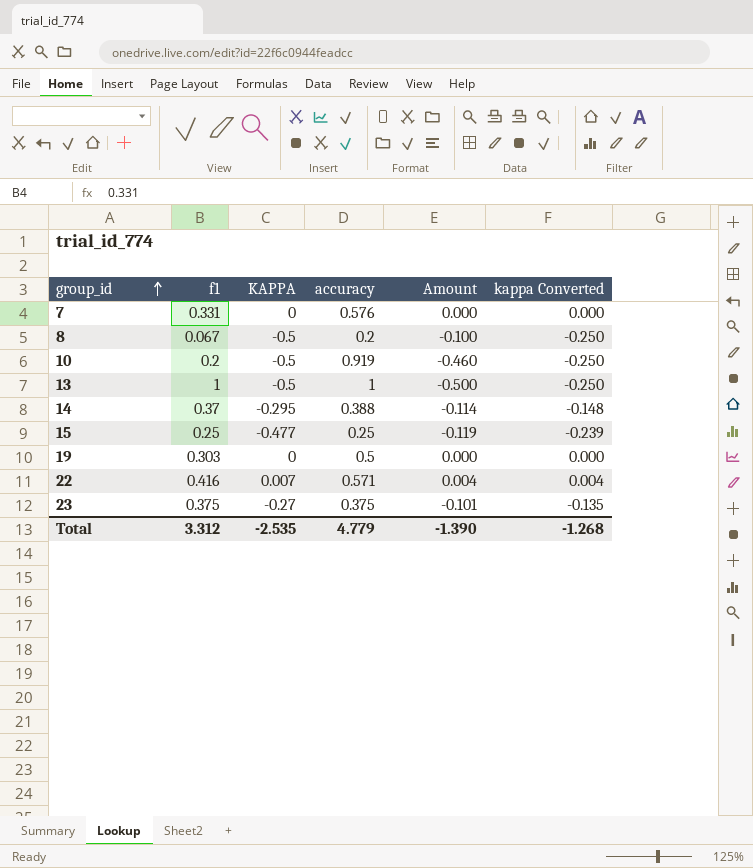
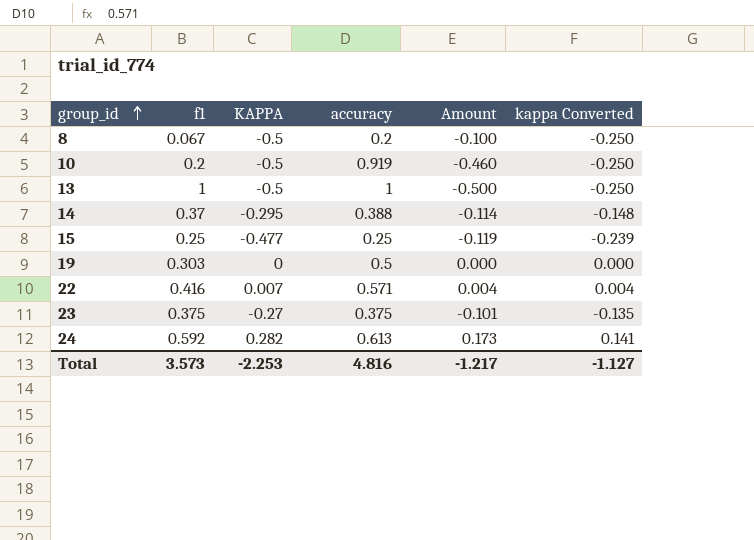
row 7: 0.331 | 0 | 0.576 | 0.000 | 0.000 -> none
row 24: none -> 0.592 | 0.282 | 0.613 | 0.173 | 0.141
Total | f1: 3.312 -> 3.573
Total | KAPPA: -2.535 -> -2.253
Total | accuracy: 4.779 -> 4.816
Total | Amount: -1.390 -> -1.217
Total | kappa Converted: -1.268 -> -1.127

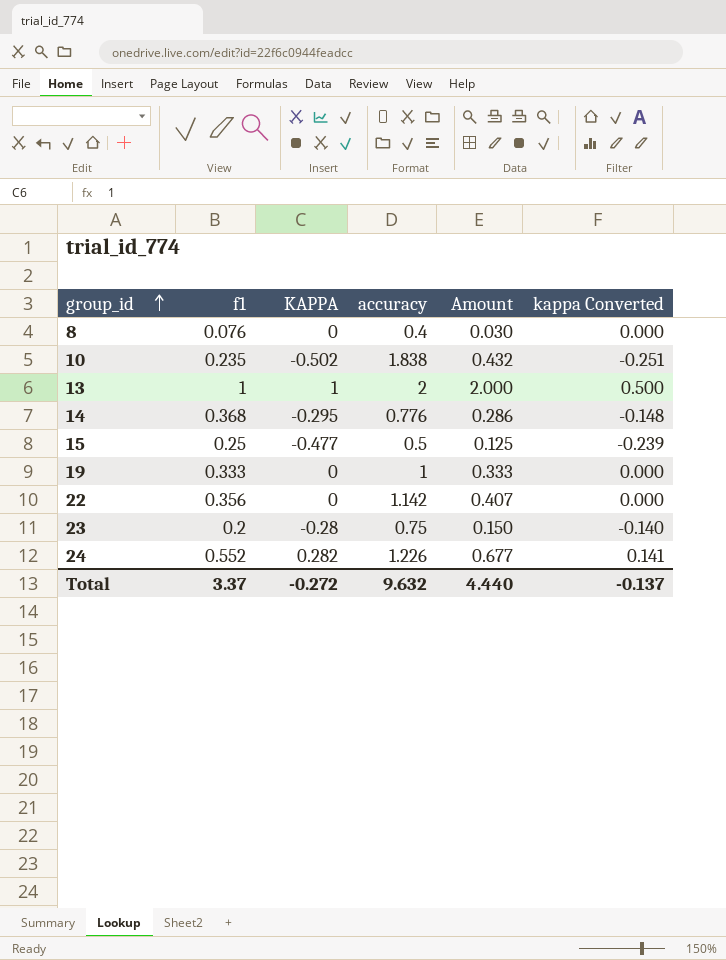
column Amount | formula: [KAPPA] * [accuracy] -> [f1] * [accuracy]
8 | f1: 0.067 -> 0.076
8 | KAPPA: -0.5 -> 0
8 | accuracy: 0.2 -> 0.4
8 | kappa Converted: -0.250 -> 0.000
10 | f1: 0.2 -> 0.235
10 | KAPPA: -0.5 -> -0.502
10 | accuracy: 0.919 -> 1.838
10 | kappa Converted: -0.250 -> -0.251
13 | KAPPA: -0.5 -> 1
13 | accuracy: 1 -> 2
13 | kappa Converted: -0.250 -> 0.500
14 | f1: 0.37 -> 0.368
14 | accuracy: 0.388 -> 0.776
15 | accuracy: 0.25 -> 0.5
19 | f1: 0.303 -> 0.333
19 | accuracy: 0.5 -> 1
22 | f1: 0.416 -> 0.356
22 | KAPPA: 0.007 -> 0
22 | accuracy: 0.571 -> 1.142
22 | kappa Converted: 0.004 -> 0.000
23 | f1: 0.375 -> 0.2
23 | KAPPA: -0.27 -> -0.28
23 | accuracy: 0.375 -> 0.75
23 | kappa Converted: -0.135 -> -0.140
24 | f1: 0.592 -> 0.552
24 | accuracy: 0.613 -> 1.226
Total | f1: 3.573 -> 3.37
Total | KAPPA: -2.253 -> -0.272
Total | accuracy: 4.816 -> 9.632
Total | Amount: -1.217 -> 4.440
Total | kappa Converted: -1.127 -> -0.137

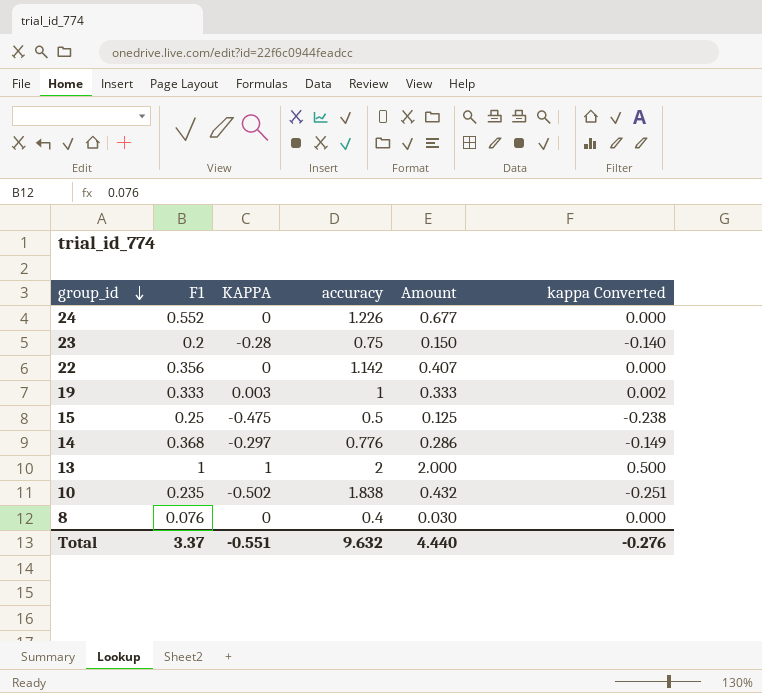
row order: group_id ascending -> group_id descending
column name: f1 -> F1
24 | KAPPA: 0.282 -> 0
24 | kappa Converted: 0.141 -> 0.000
19 | KAPPA: 0 -> 0.003
19 | kappa Converted: 0.000 -> 0.002
15 | KAPPA: -0.477 -> -0.475
15 | kappa Converted: -0.239 -> -0.238
14 | KAPPA: -0.295 -> -0.297
14 | kappa Converted: -0.148 -> -0.149
Total | KAPPA: -0.272 -> -0.551
Total | kappa Converted: -0.137 -> -0.276

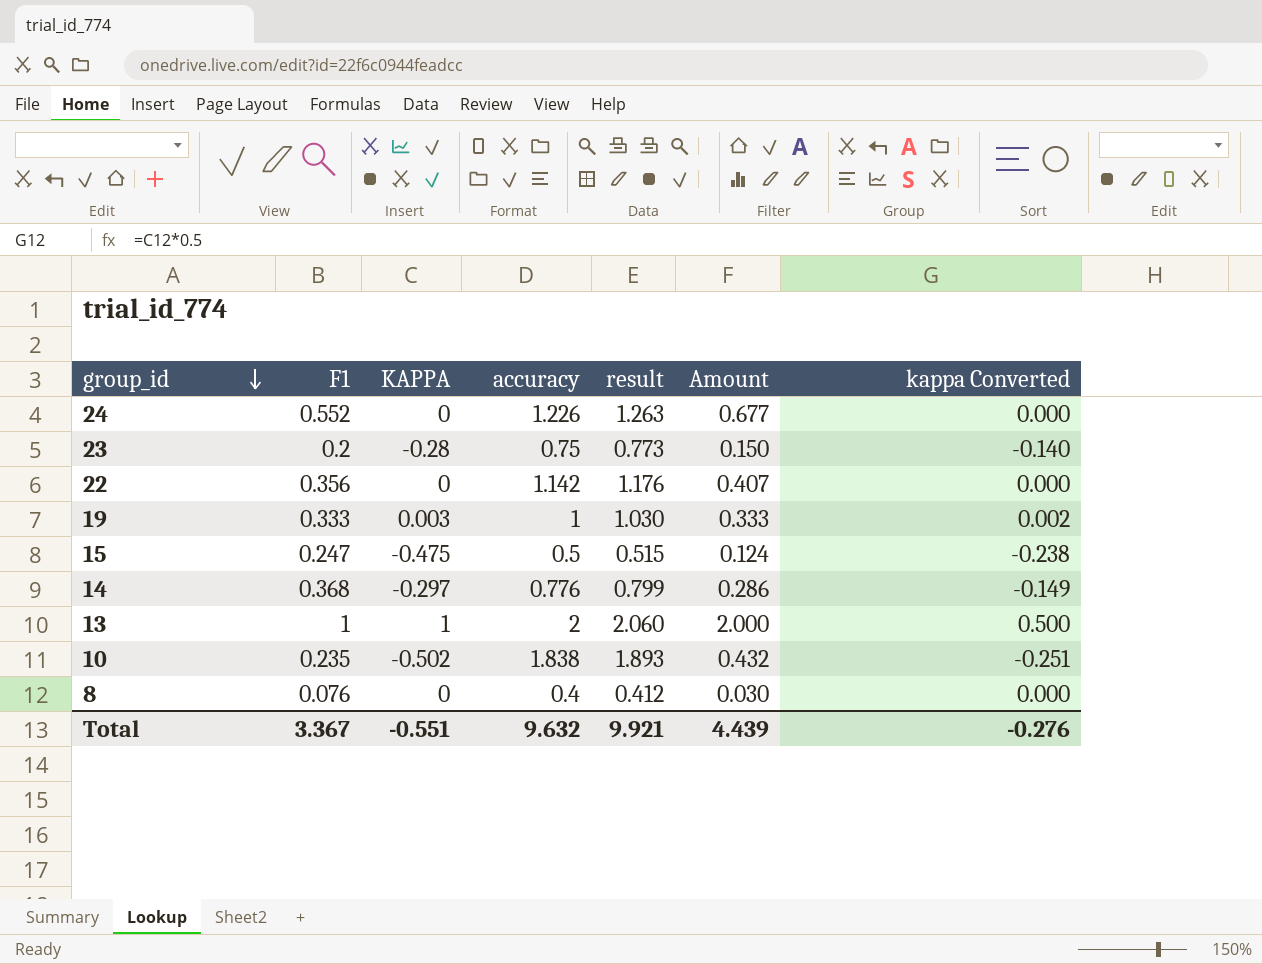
column result | formula: none -> [accuracy] * 1.03
15 | F1: 0.25 -> 0.247
15 | Amount: 0.125 -> 0.124
Total | F1: 3.37 -> 3.367
Total | Amount: 4.440 -> 4.439

